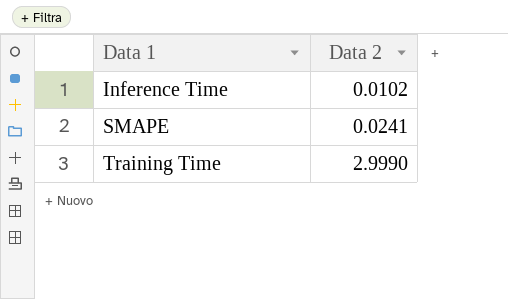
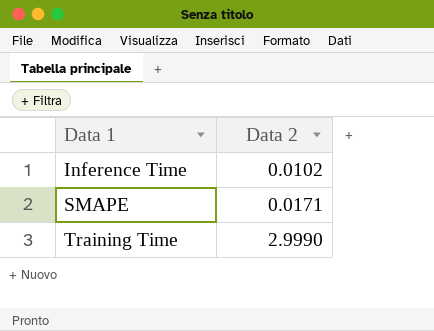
SMAPE | Data 2: 0.0241 -> 0.0171

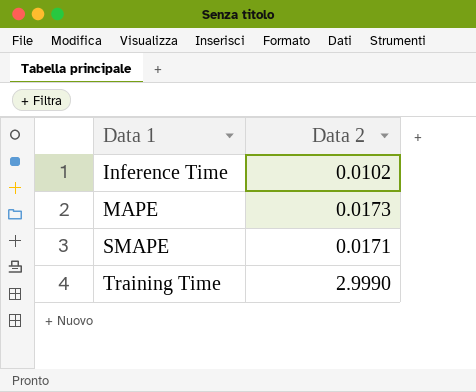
row MAPE: none -> 0.0173

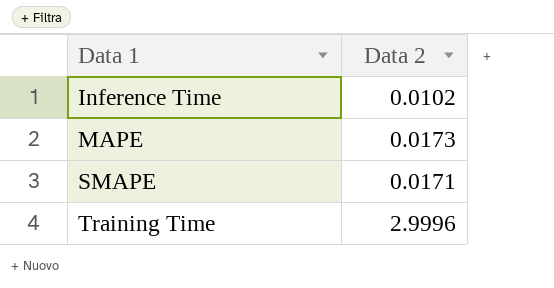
Training Time | Data 2: 2.9990 -> 2.9996

